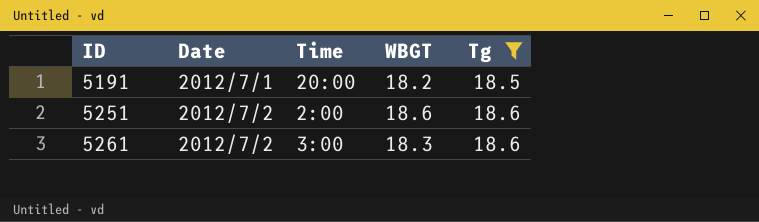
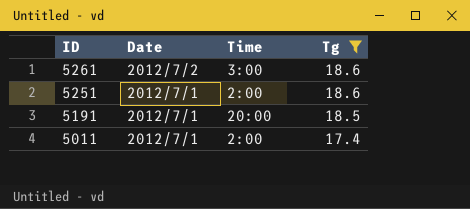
row order: ID ascending -> ID descending
column WBGT | position: 4 -> none
5251 | Date: 2012/7/2 -> 2012/7/1
row 5011: none -> 2012/7/1 | 2:00 | 17.4

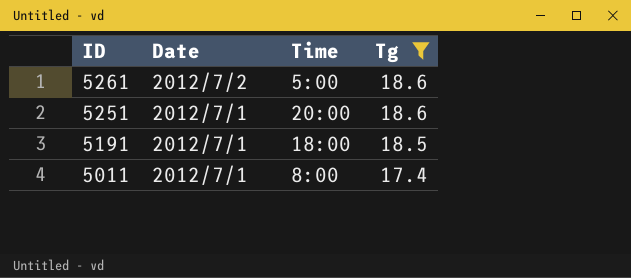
5261 | Time: 3:00 -> 5:00
5251 | Time: 2:00 -> 20:00
5191 | Time: 20:00 -> 18:00
5011 | Time: 2:00 -> 8:00

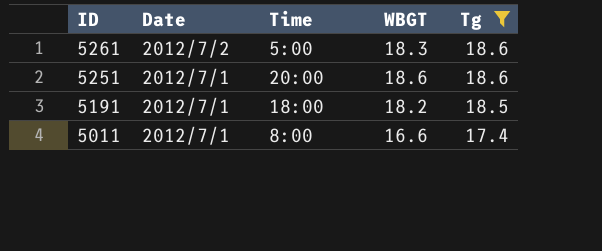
column WBGT | position: none -> 4

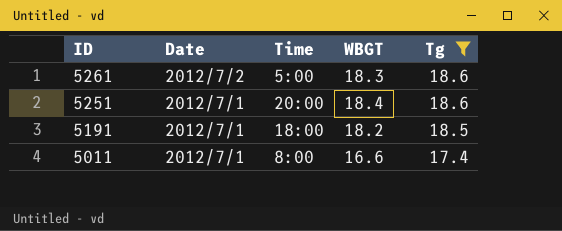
5251 | WBGT: 18.6 -> 18.4

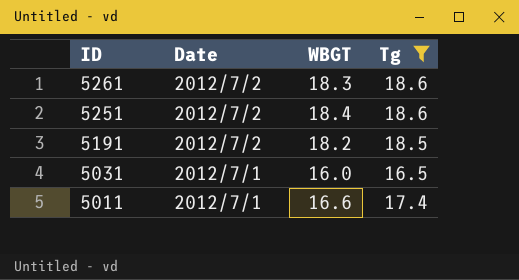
column Time | position: 3 -> none
5251 | Date: 2012/7/1 -> 2012/7/2
5191 | Date: 2012/7/1 -> 2012/7/2
row 5031: none -> 2012/7/1 | 16.0 | 16.5

